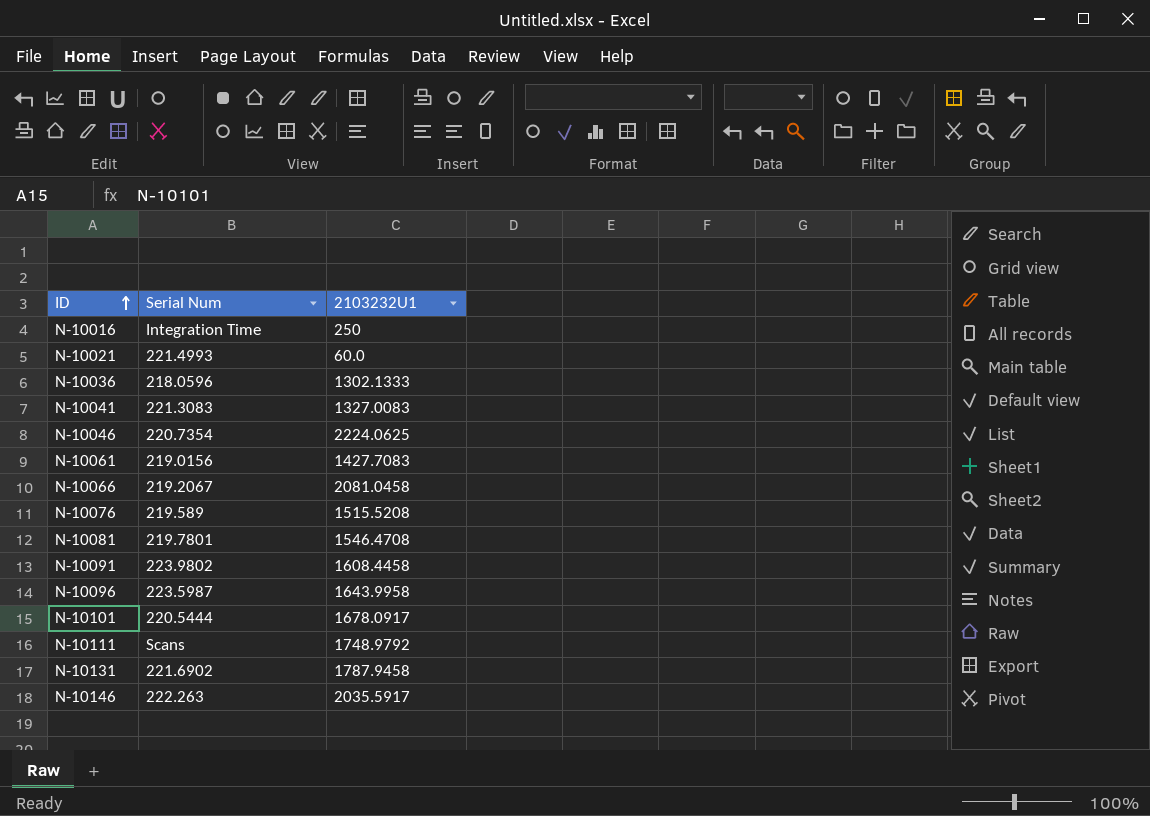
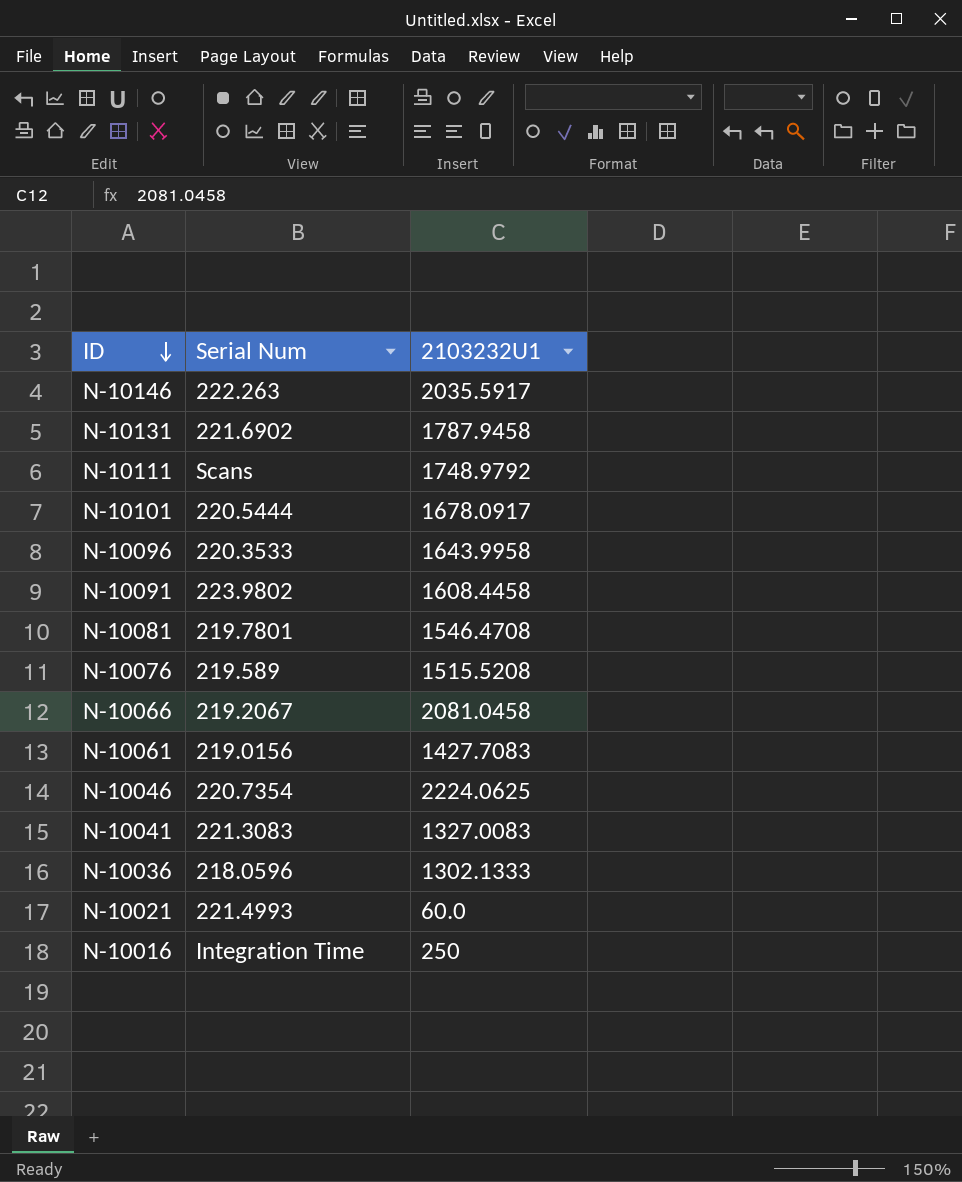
row order: ID ascending -> ID descending
N-10096 | Serial Num: 223.5987 -> 220.3533

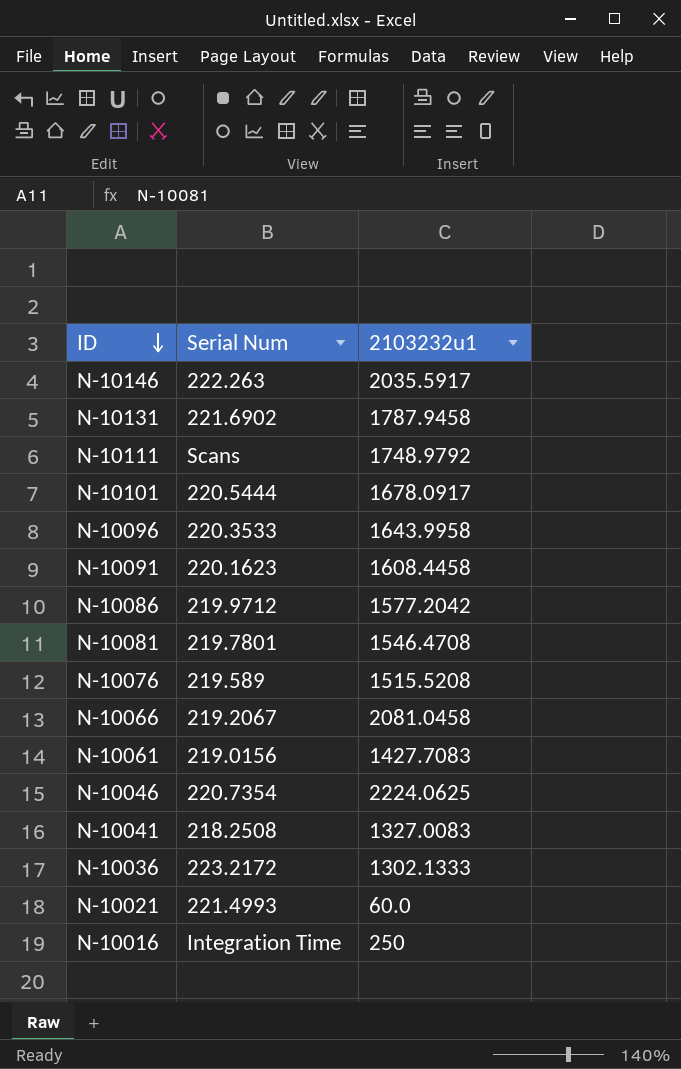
column name: 2103232U1 -> 2103232u1
N-10091 | Serial Num: 223.9802 -> 220.1623
row N-10086: none -> 219.9712 | 1577.2042
N-10041 | Serial Num: 221.3083 -> 218.2508
N-10036 | Serial Num: 218.0596 -> 223.2172

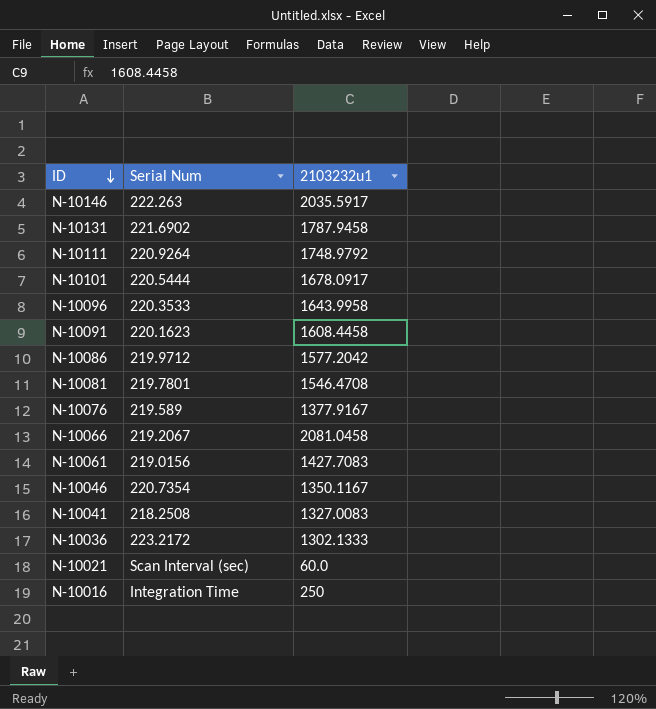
N-10111 | Serial Num: Scans -> 220.9264
N-10076 | 2103232u1: 1515.5208 -> 1377.9167
N-10046 | 2103232u1: 2224.0625 -> 1350.1167
N-10021 | Serial Num: 221.4993 -> Scan Interval (sec)

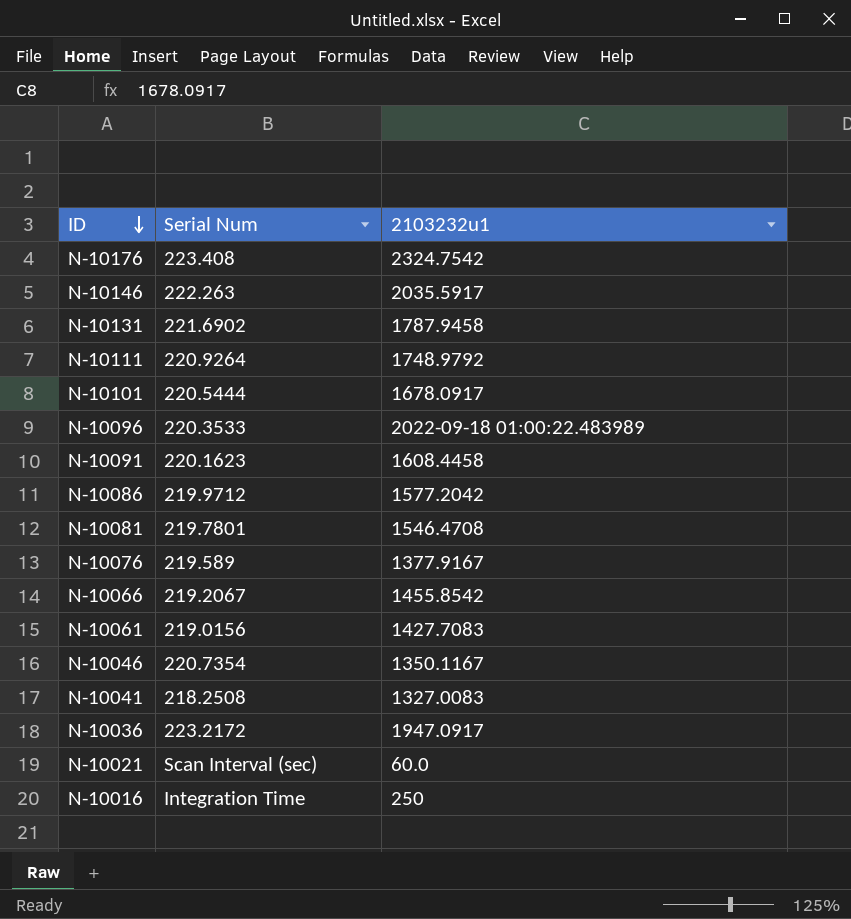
row N-10176: none -> 223.408 | 2324.7542
N-10096 | 2103232u1: 1643.9958 -> 2022-09-18 01:00:22.483989
N-10066 | 2103232u1: 2081.0458 -> 1455.8542
N-10036 | 2103232u1: 1302.1333 -> 1947.0917

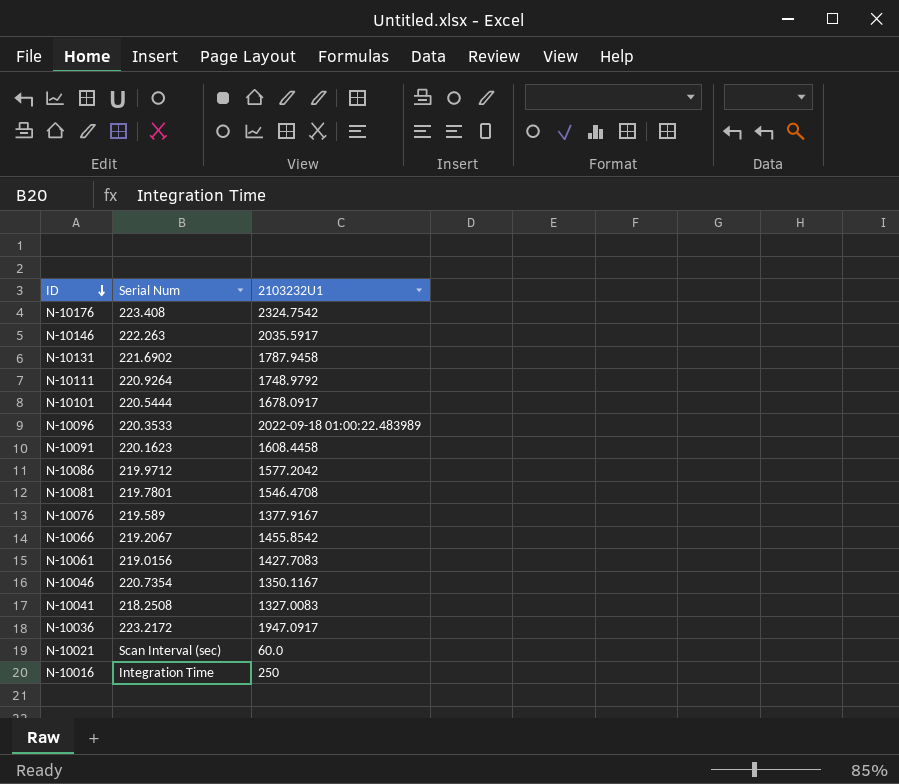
column name: 2103232u1 -> 2103232U1

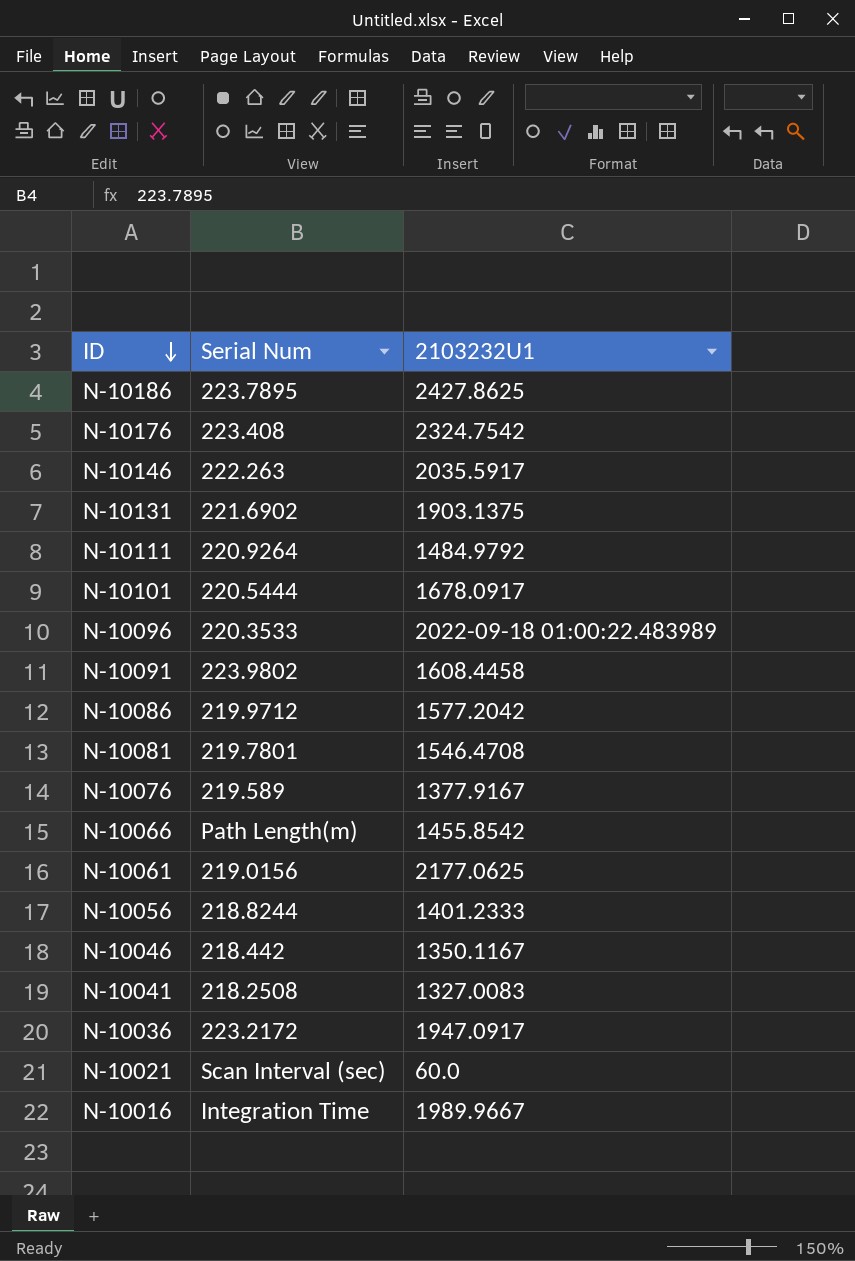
row N-10186: none -> 223.7895 | 2427.8625
N-10131 | 2103232U1: 1787.9458 -> 1903.1375
N-10111 | 2103232U1: 1748.9792 -> 1484.9792
N-10091 | Serial Num: 220.1623 -> 223.9802
N-10066 | Serial Num: 219.2067 -> Path Length(m)
N-10061 | 2103232U1: 1427.7083 -> 2177.0625
row N-10056: none -> 218.8244 | 1401.2333
N-10046 | Serial Num: 220.7354 -> 218.442
N-10016 | 2103232U1: 250 -> 1989.9667

